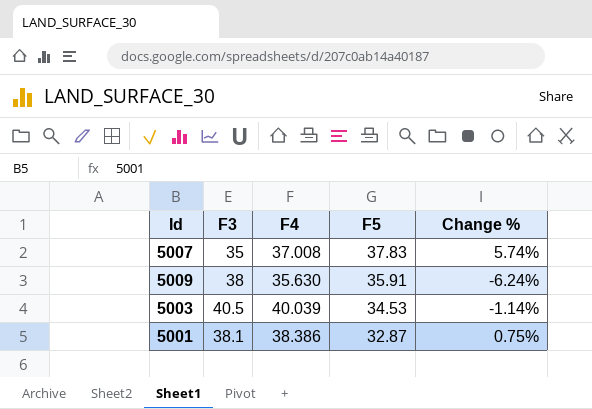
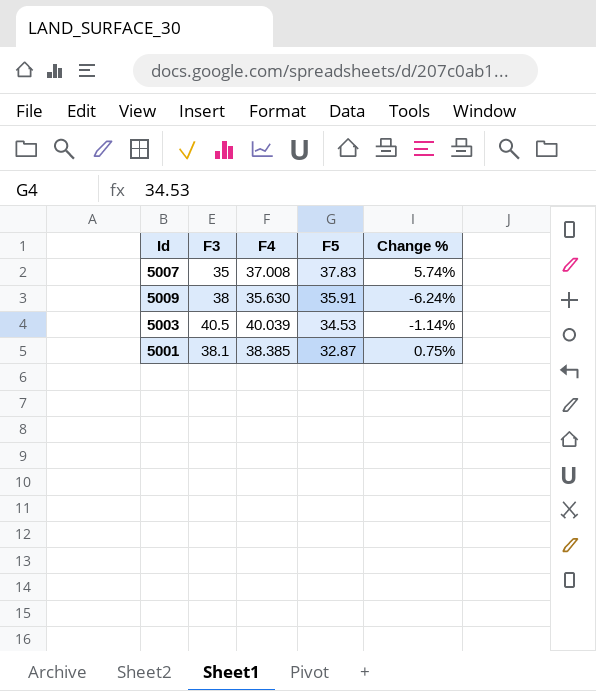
5001 | F4: 38.386 -> 38.385

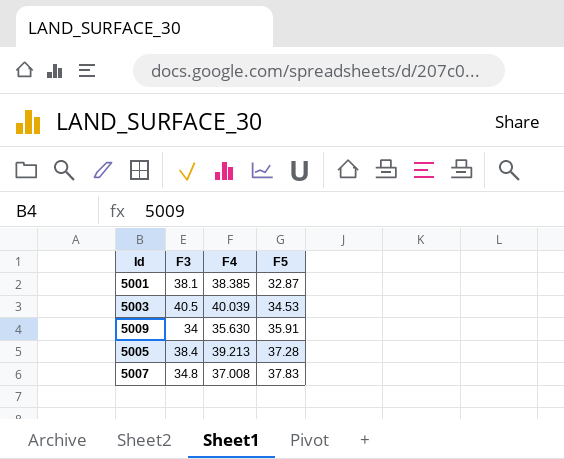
row order: F5 descending -> F5 ascending
column Change % | formula: ([F4] - [F3]) / [F3] -> none
5009 | F3: 38 -> 34
row 5005: none -> 38.4 | 39.213 | 37.28
5007 | F3: 35 -> 34.8

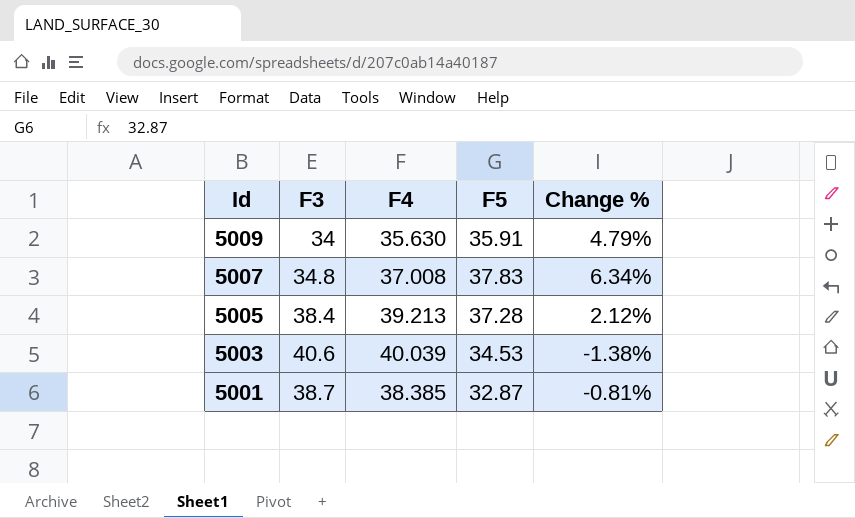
row order: F5 ascending -> Id descending
column Change % | formula: none -> ([F4] - [F3]) / [F3]
5003 | F3: 40.5 -> 40.6
5001 | F3: 38.1 -> 38.7

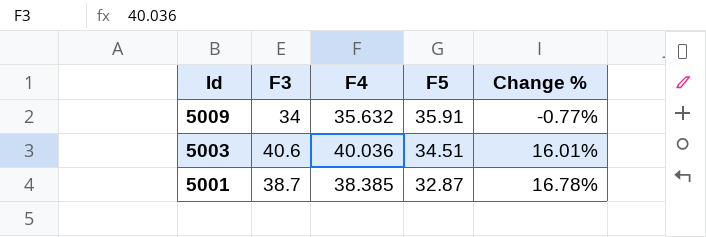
column Change % | formula: ([F4] - [F3]) / [F3] -> ([F4] - [F5]) / [F5]
row 5007: 34.8 | 37.008 | 37.83 | 6.34% -> none
row 5005: 38.4 | 39.213 | 37.28 | 2.12% -> none
5009 | F4: 35.630 -> 35.632
5003 | F4: 40.039 -> 40.036
5003 | F5: 34.53 -> 34.51

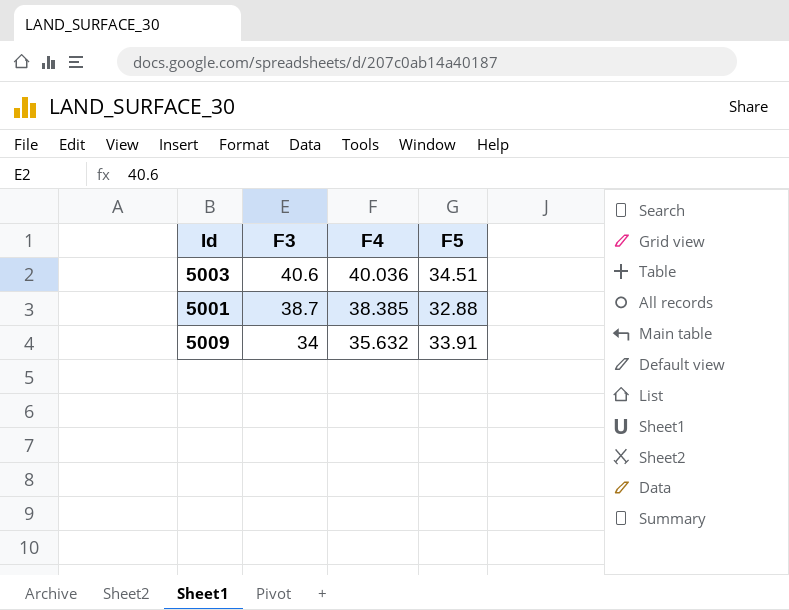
row order: Id descending -> F3 descending
column Change % | formula: ([F4] - [F5]) / [F5] -> none
5001 | F5: 32.87 -> 32.88
5009 | F5: 35.91 -> 33.91

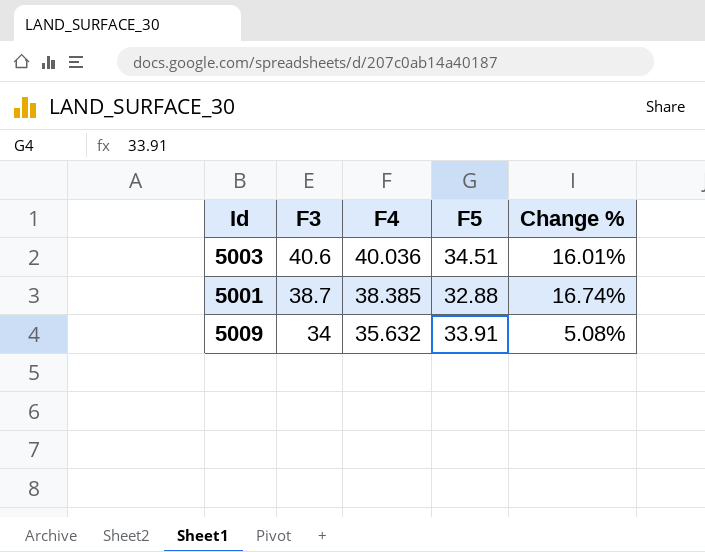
column Change % | formula: none -> ([F4] - [F5]) / [F5]

